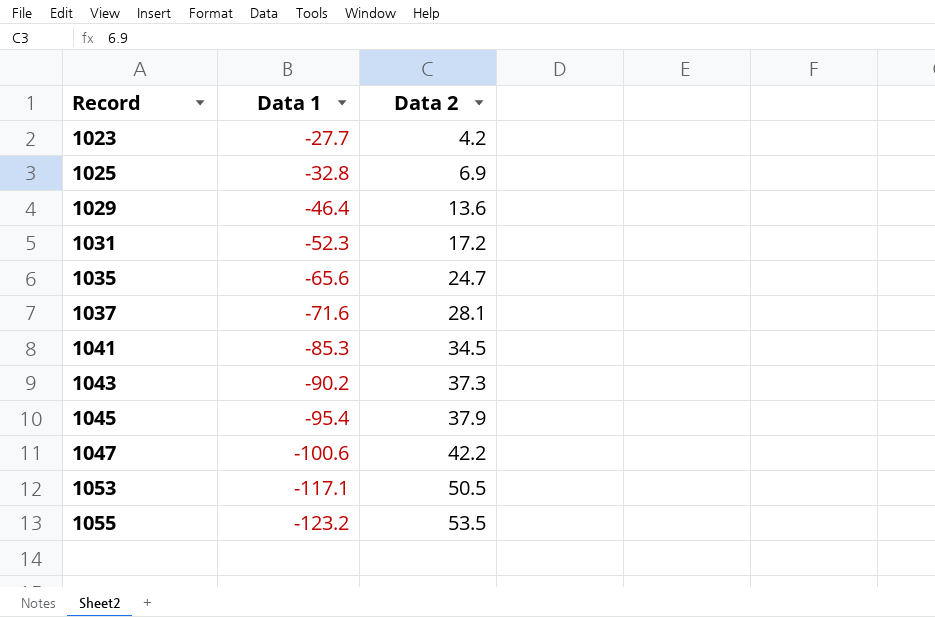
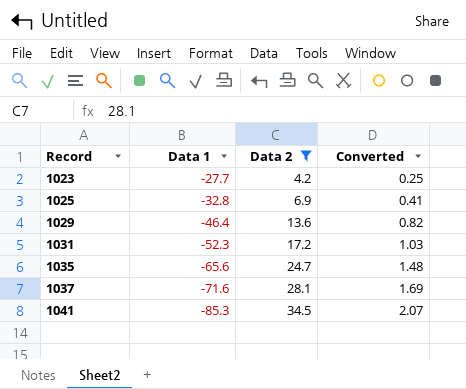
filter: none -> Data 2 <= 34.5
column Converted | formula: none -> [Data 2] * 0.06

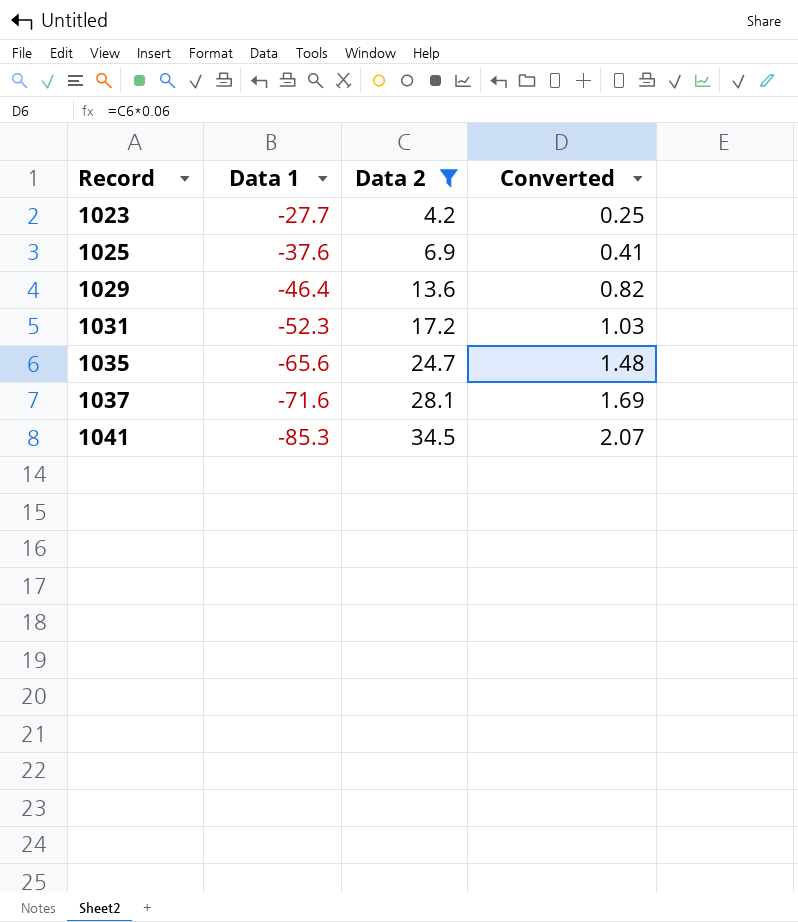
1025 | Data 1: -32.8 -> -37.6

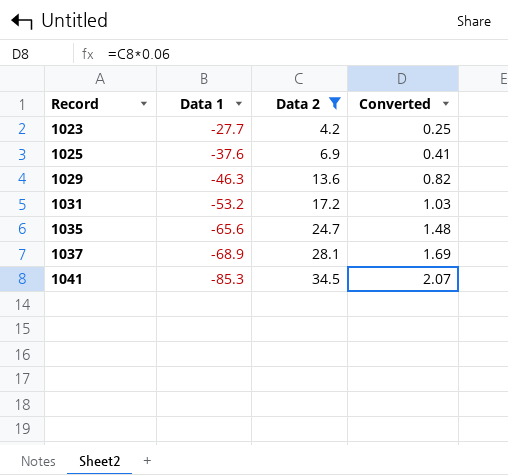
1029 | Data 1: -46.4 -> -46.3
1031 | Data 1: -52.3 -> -53.2
1037 | Data 1: -71.6 -> -68.9

